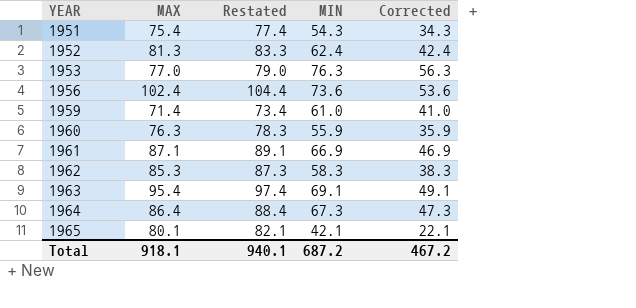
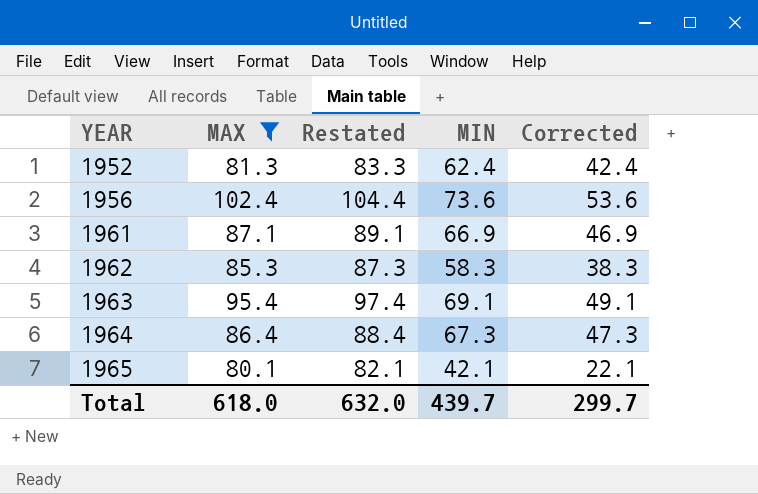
filter: none -> MAX >= 80.1
Total | MAX: 918.1 -> 618.0
Total | Restated: 940.1 -> 632.0
Total | MIN: 687.2 -> 439.7
Total | Corrected: 467.2 -> 299.7

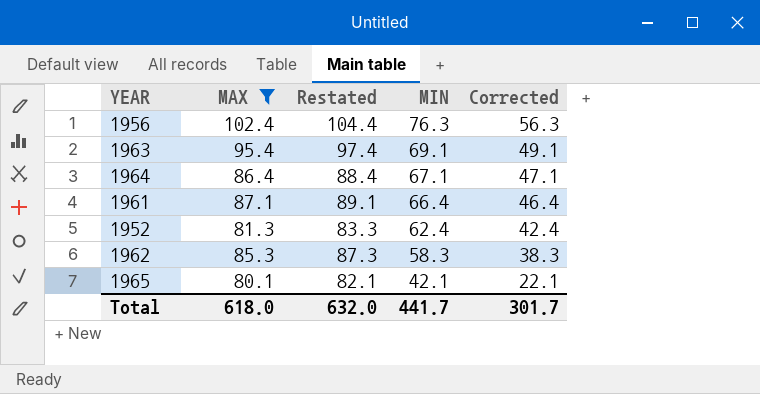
row order: YEAR ascending -> MIN descending
1956 | MIN: 73.6 -> 76.3
1956 | Corrected: 53.6 -> 56.3
1964 | MIN: 67.3 -> 67.1
1964 | Corrected: 47.3 -> 47.1
1961 | MIN: 66.9 -> 66.4
1961 | Corrected: 46.9 -> 46.4
Total | MIN: 439.7 -> 441.7
Total | Corrected: 299.7 -> 301.7

